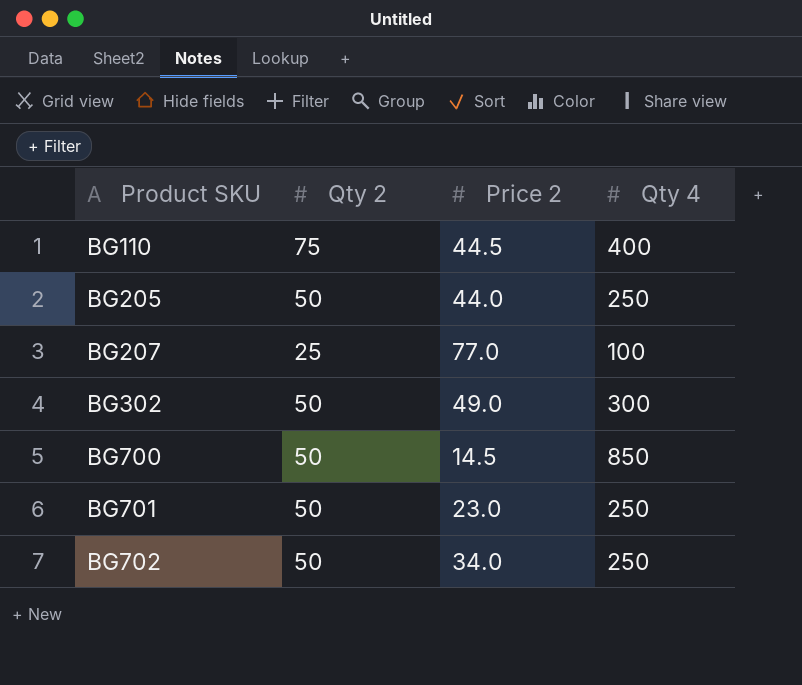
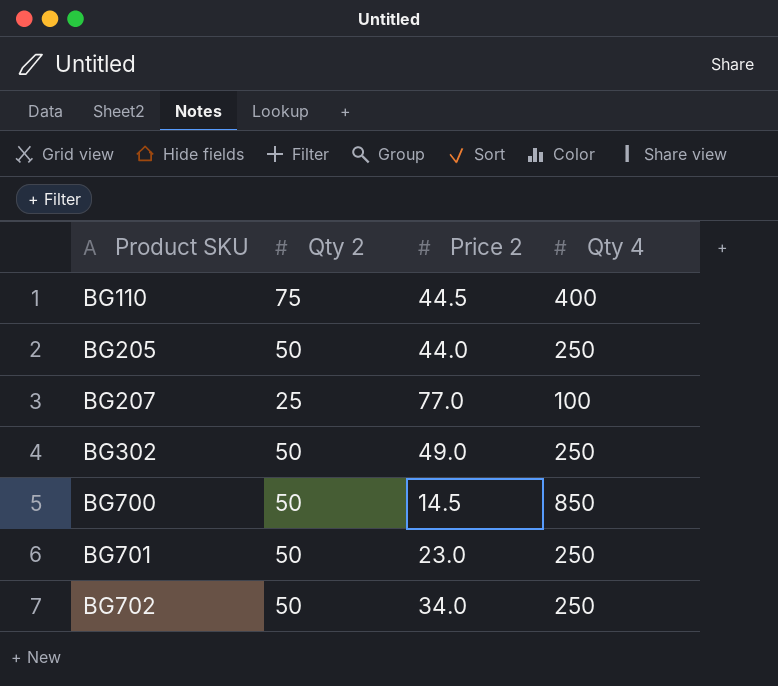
BG302 | Qty 4: 300 -> 250

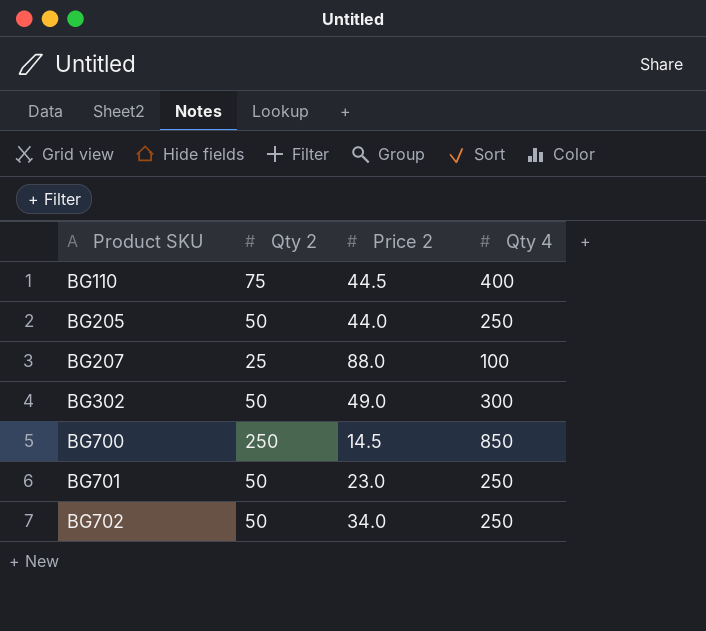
BG207 | Price 2: 77.0 -> 88.0
BG302 | Qty 4: 250 -> 300
BG700 | Qty 2: 50 -> 250

